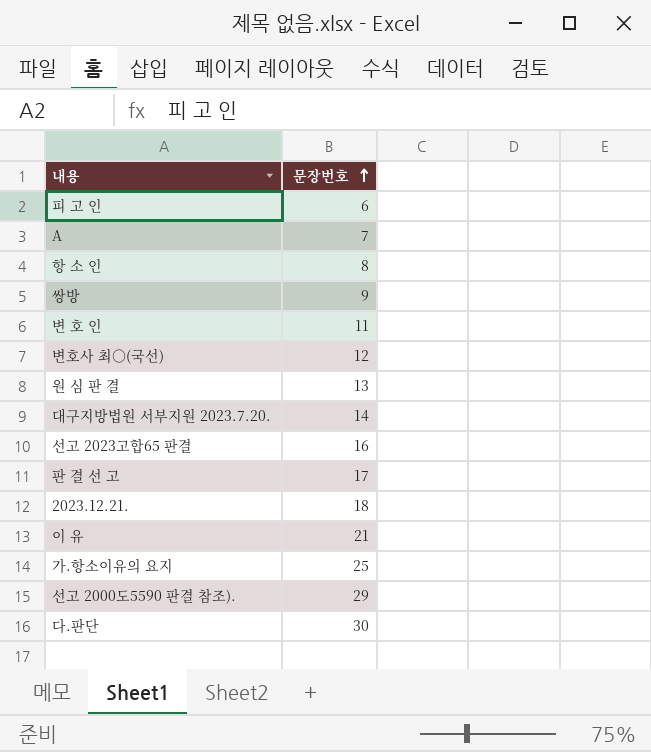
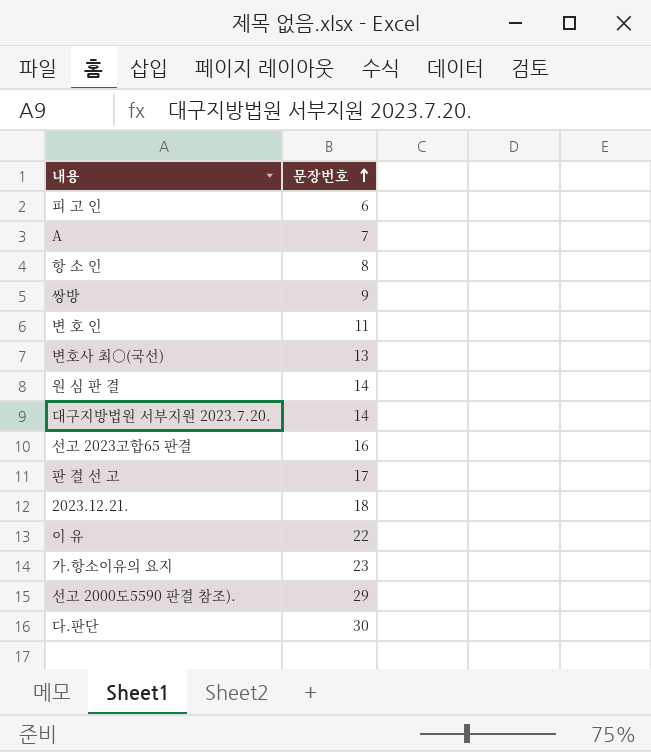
변호사 최○(국선) | 문장번호: 12 -> 13
원 심 판 결 | 문장번호: 13 -> 14
이 유 | 문장번호: 21 -> 22
가.항소이유의 요지 | 문장번호: 25 -> 23

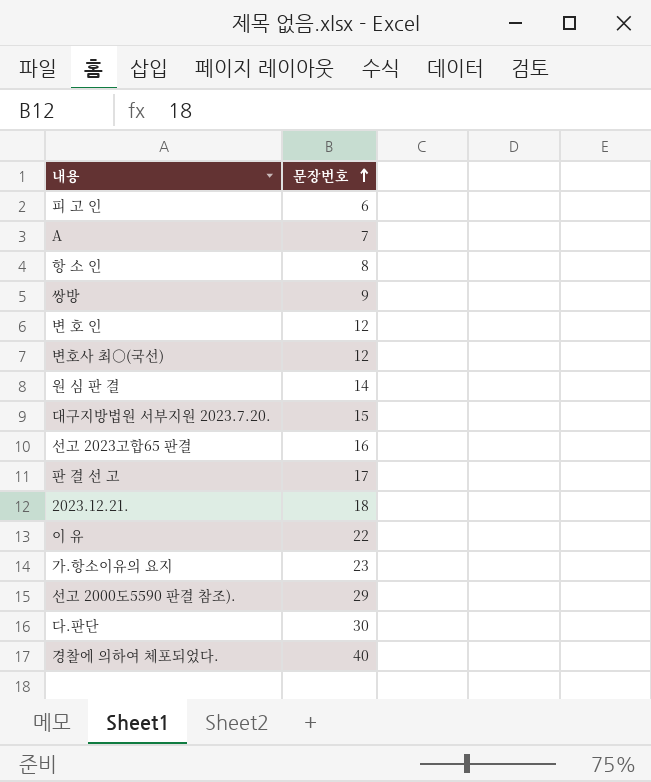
변 호 인 | 문장번호: 11 -> 12
변호사 최○(국선) | 문장번호: 13 -> 12
대구지방법원 서부지원 2023.7.20. | 문장번호: 14 -> 15
row 경찰에 의하여 체포되었다.: none -> 40

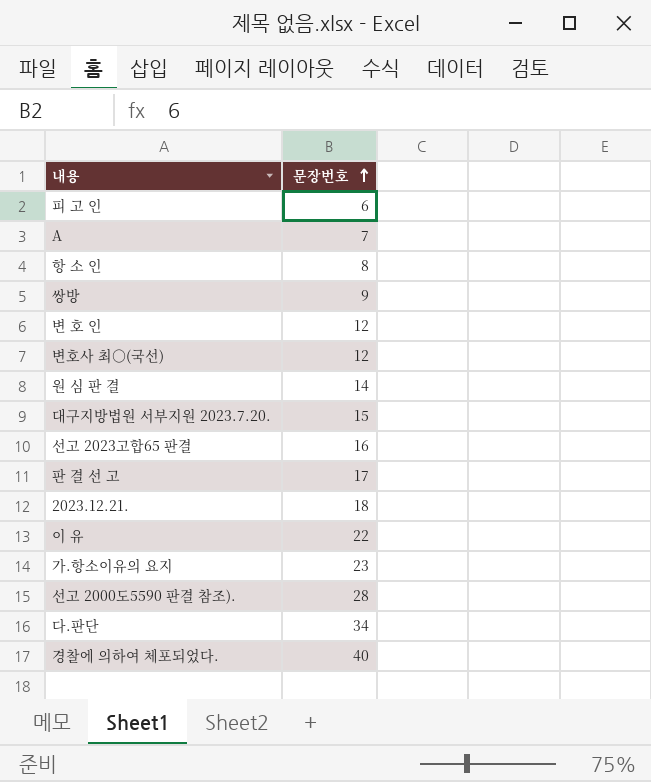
선고 2000도5590 판결 참조). | 문장번호: 29 -> 28
다.판단 | 문장번호: 30 -> 34

